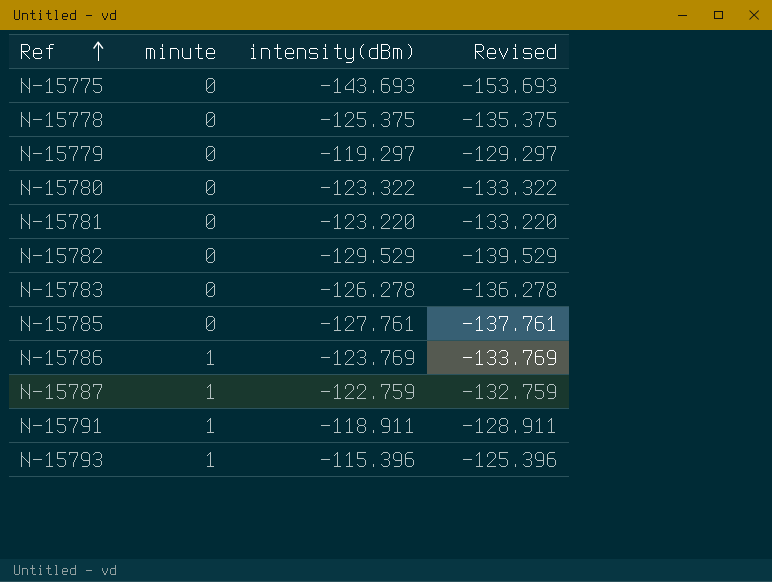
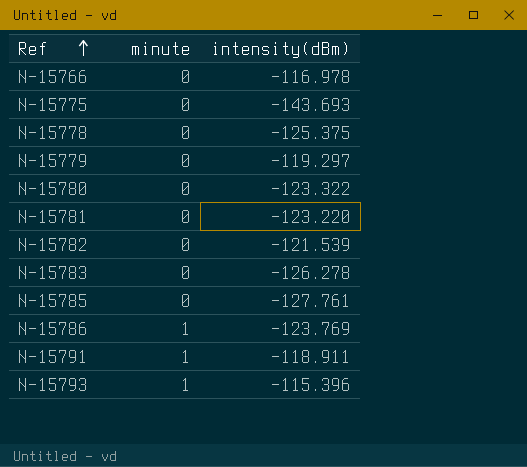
column Revised | formula: [intensity(dBm)] - 10 -> none
row N-15787: 1 | -122.759 | -132.759 -> none
row N-15766: none -> 0 | -116.978
N-15782 | intensity(dBm): -129.529 -> -121.539

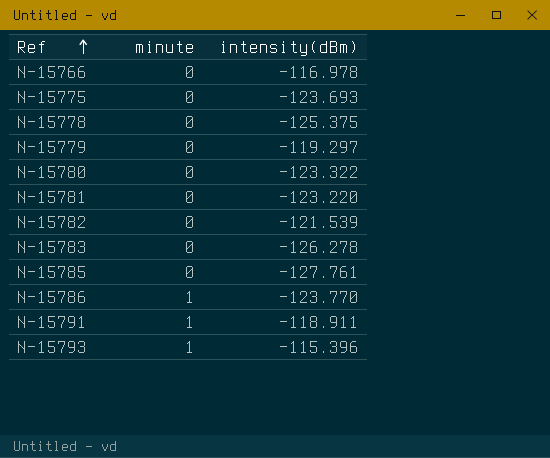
N-15775 | intensity(dBm): -143.693 -> -123.693
N-15786 | intensity(dBm): -123.769 -> -123.770

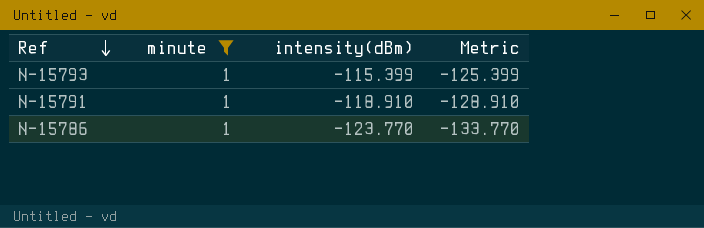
filter: none -> minute = 1
row order: Ref ascending -> Ref descending
column Metric | formula: none -> [intensity(dBm)] - 10
N-15793 | intensity(dBm): -115.396 -> -115.399
N-15791 | intensity(dBm): -118.911 -> -118.910

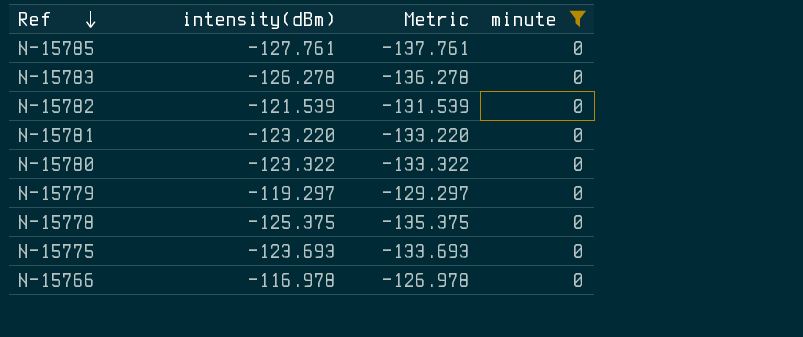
filter: minute = 1 -> minute = 0
column minute | position: 2 -> 4

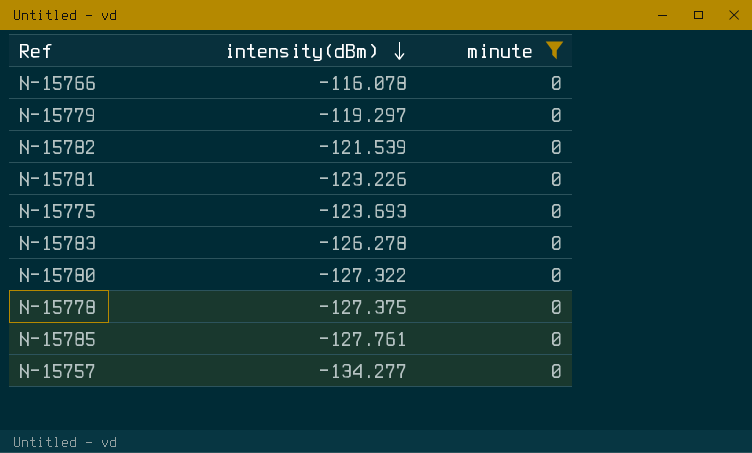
row order: Ref descending -> intensity(dBm) descending
column Metric | formula: [intensity(dBm)] - 10 -> none
N-15766 | intensity(dBm): -116.978 -> -116.078
N-15781 | intensity(dBm): -123.220 -> -123.226
N-15780 | intensity(dBm): -123.322 -> -127.322
N-15778 | intensity(dBm): -125.375 -> -127.375
row N-15757: none -> -134.277 | 0

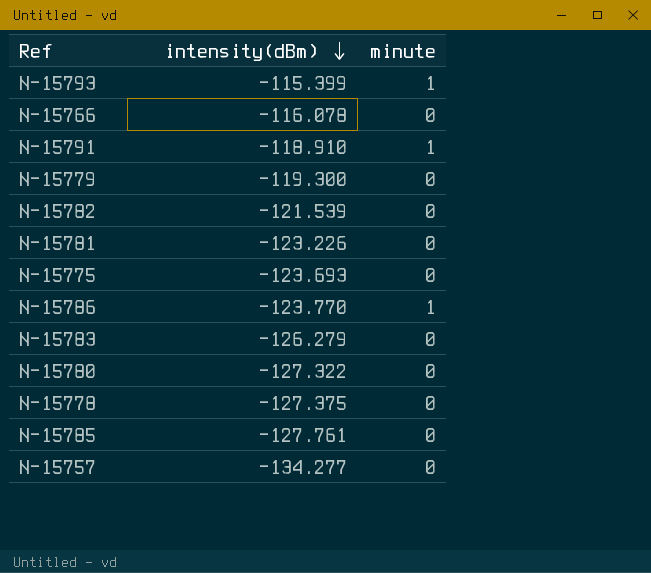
filter: minute = 0 -> none
N-15779 | intensity(dBm): -119.297 -> -119.300
N-15783 | intensity(dBm): -126.278 -> -126.279

